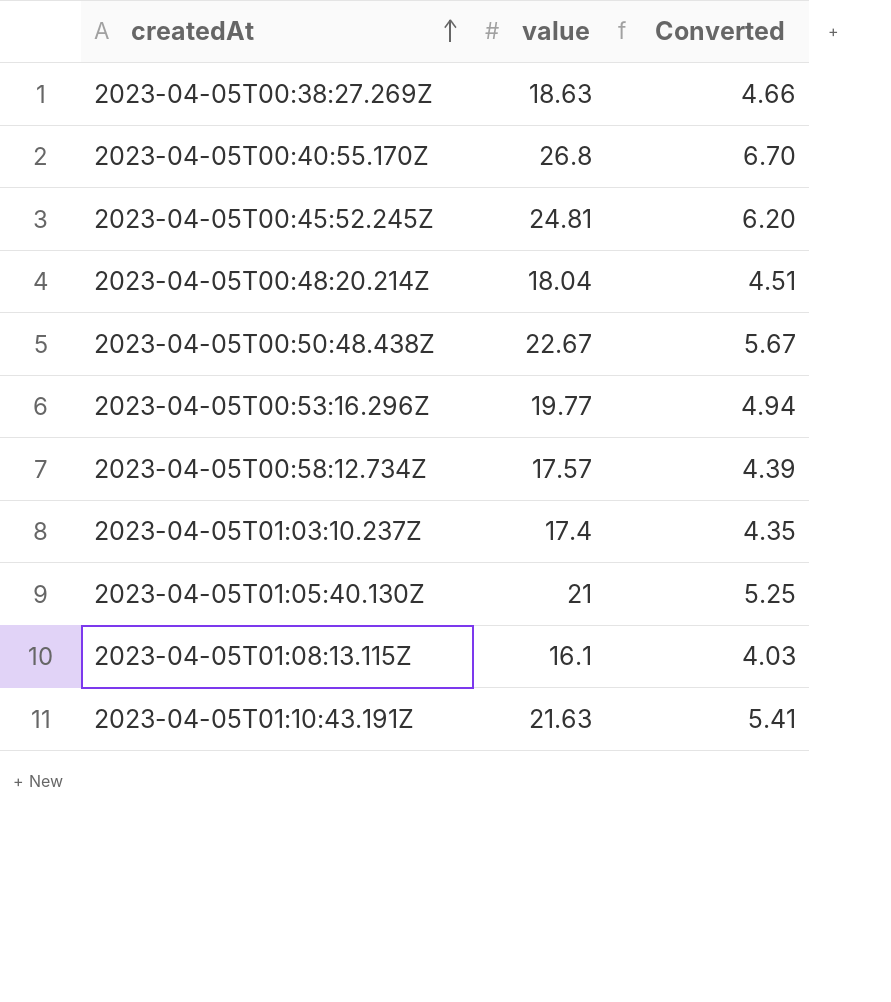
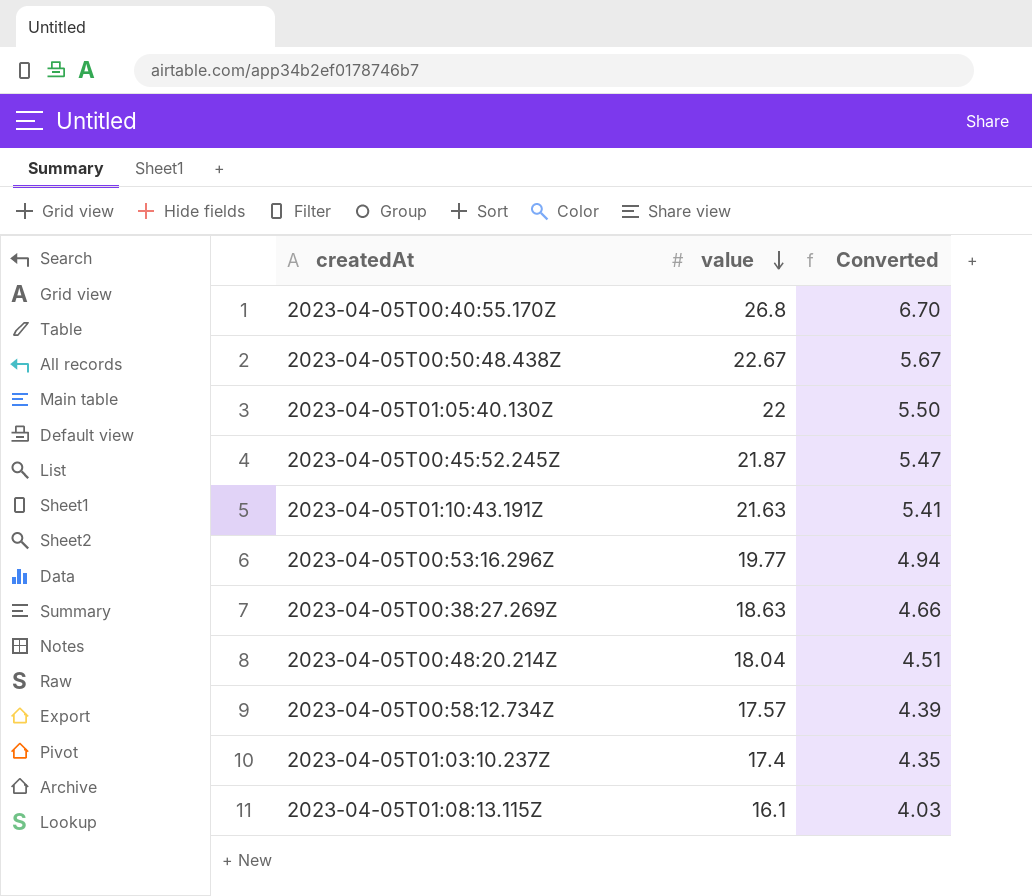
row order: createdAt ascending -> value descending
2023-04-05T01:05:40.130Z | value: 21 -> 22
2023-04-05T01:05:40.130Z | Converted: 5.25 -> 5.50
2023-04-05T00:45:52.245Z | value: 24.81 -> 21.87
2023-04-05T00:45:52.245Z | Converted: 6.20 -> 5.47

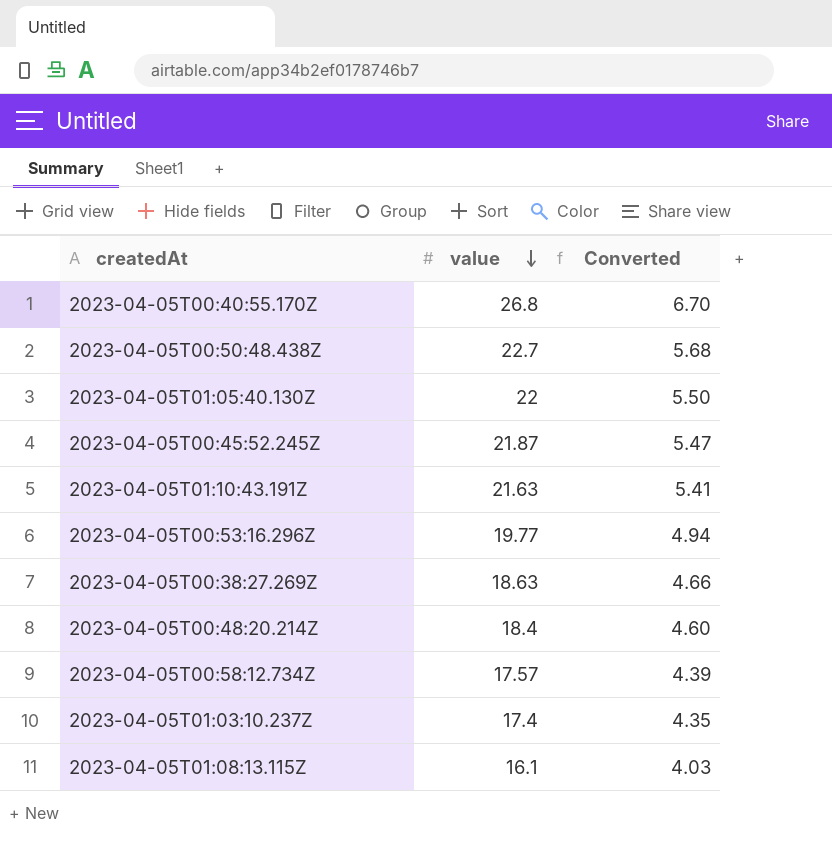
2023-04-05T00:50:48.438Z | value: 22.67 -> 22.7
2023-04-05T00:50:48.438Z | Converted: 5.67 -> 5.68
2023-04-05T00:48:20.214Z | value: 18.04 -> 18.4
2023-04-05T00:48:20.214Z | Converted: 4.51 -> 4.60

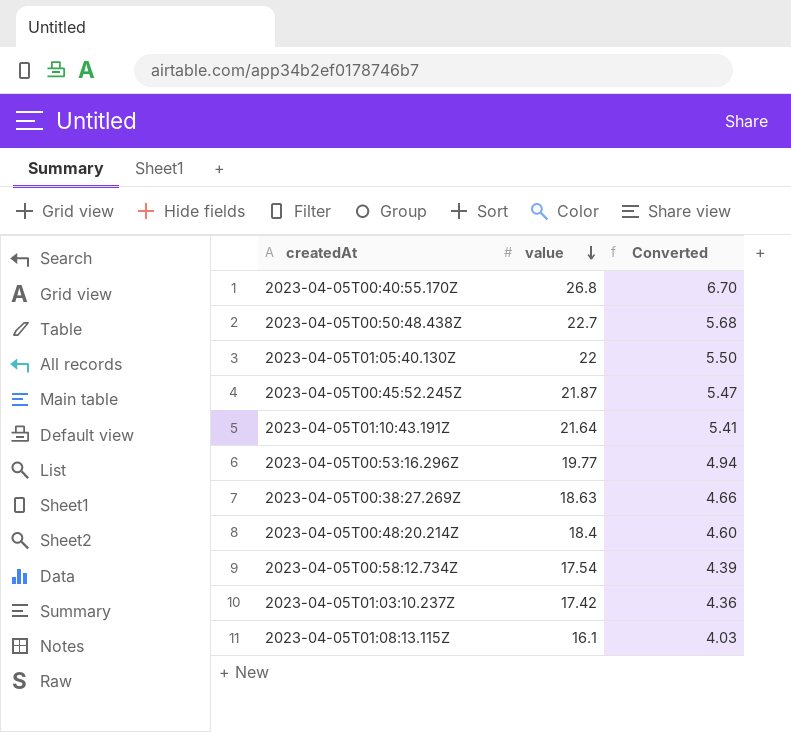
2023-04-05T01:10:43.191Z | value: 21.63 -> 21.64
2023-04-05T00:58:12.734Z | value: 17.57 -> 17.54
2023-04-05T01:03:10.237Z | value: 17.4 -> 17.42
2023-04-05T01:03:10.237Z | Converted: 4.35 -> 4.36

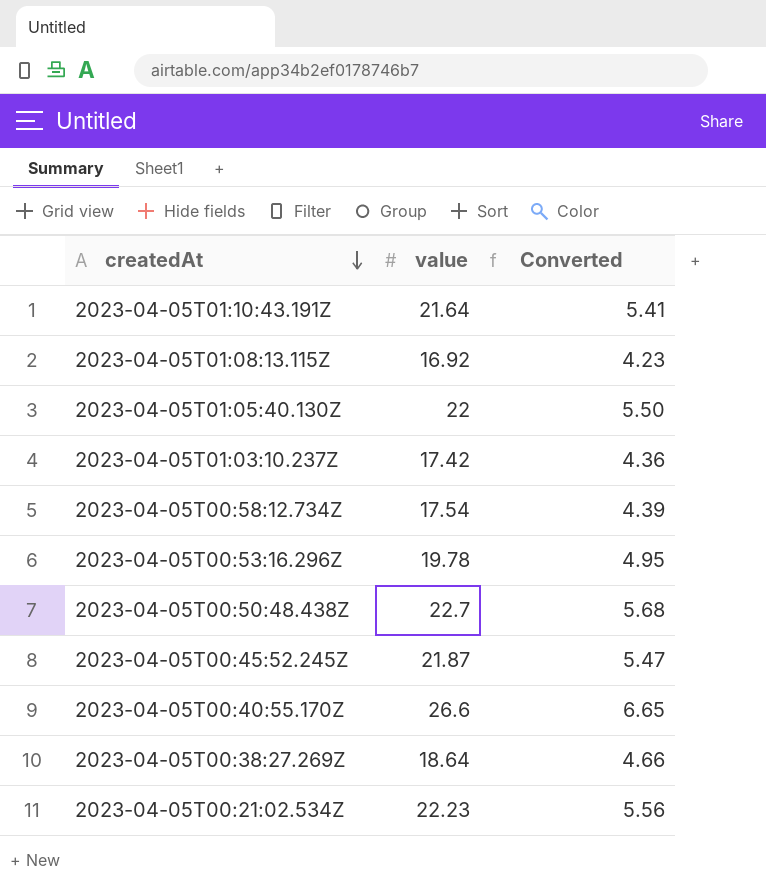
row order: value descending -> createdAt descending
row 2023-04-05T00:48:20.214Z: 18.4 | 4.60 -> none
2023-04-05T01:08:13.115Z | value: 16.1 -> 16.92
2023-04-05T01:08:13.115Z | Converted: 4.03 -> 4.23
2023-04-05T00:53:16.296Z | value: 19.77 -> 19.78
2023-04-05T00:53:16.296Z | Converted: 4.94 -> 4.95
2023-04-05T00:40:55.170Z | value: 26.8 -> 26.6
2023-04-05T00:40:55.170Z | Converted: 6.70 -> 6.65
2023-04-05T00:38:27.269Z | value: 18.63 -> 18.64
row 2023-04-05T00:21:02.534Z: none -> 22.23 | 5.56

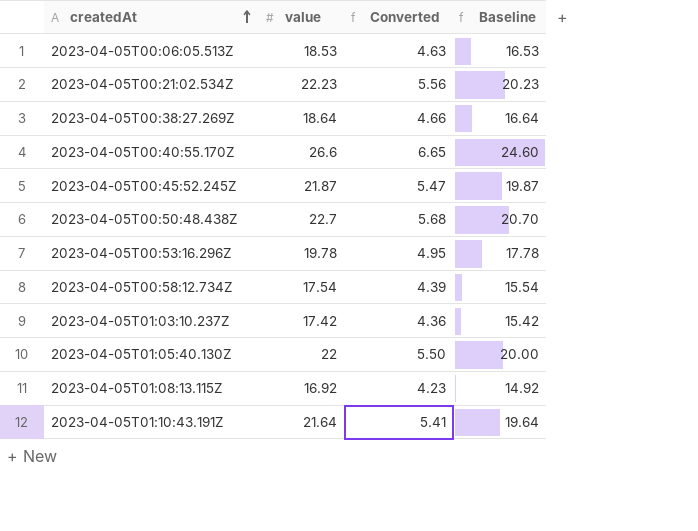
row order: createdAt descending -> createdAt ascending
column Baseline | formula: none -> [value] - 2
row 2023-04-05T00:06:05.513Z: none -> 18.53 | 4.63 | 16.53

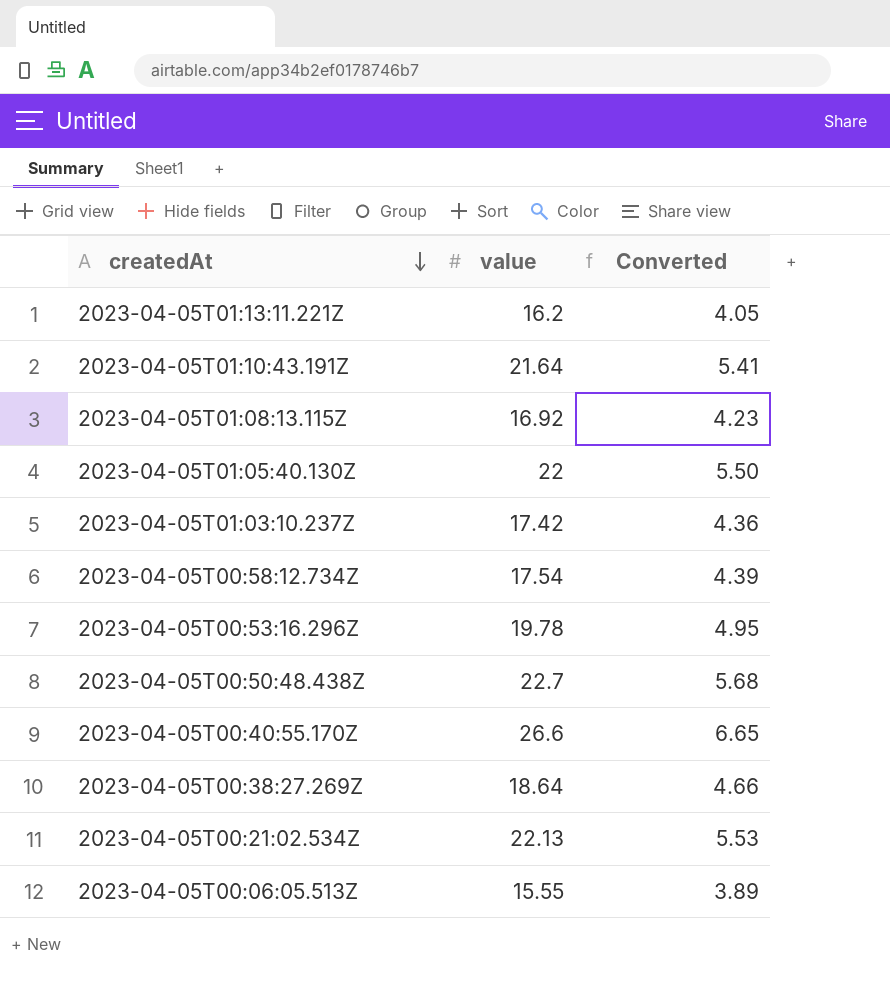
row order: createdAt ascending -> createdAt descending
column Baseline | formula: [value] - 2 -> none
row 2023-04-05T00:45:52.245Z: 21.87 | 5.47 | 19.87 -> none
row 2023-04-05T01:13:11.221Z: none -> 16.2 | 4.05
2023-04-05T00:21:02.534Z | value: 22.23 -> 22.13
2023-04-05T00:21:02.534Z | Converted: 5.56 -> 5.53
2023-04-05T00:06:05.513Z | value: 18.53 -> 15.55
2023-04-05T00:06:05.513Z | Converted: 4.63 -> 3.89

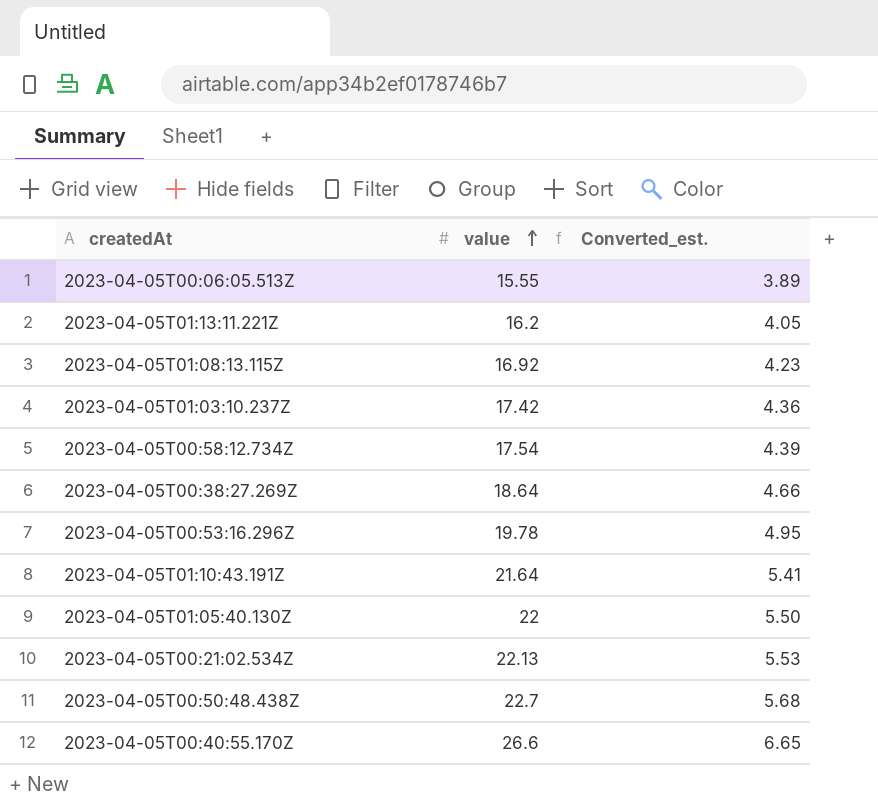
row order: createdAt descending -> value ascending
column name: Converted -> Converted_est.

